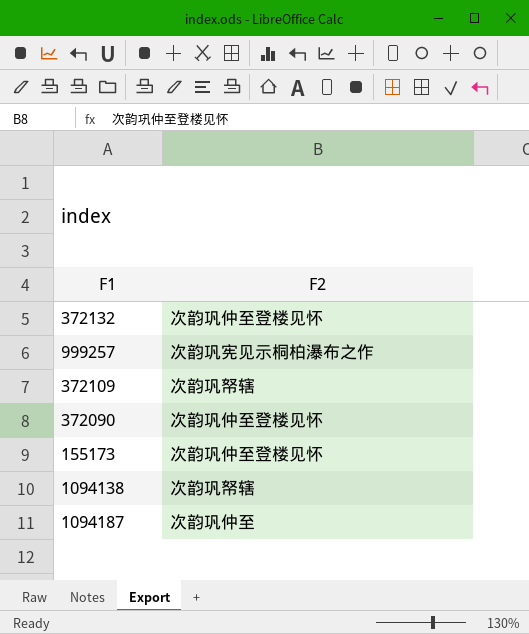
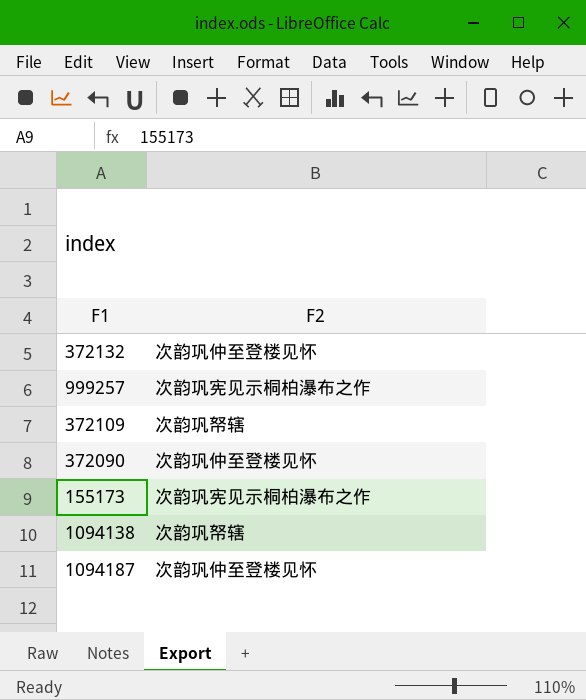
155173 | F2: 次韵巩仲至登楼见怀 -> 次韵巩宪见示桐柏瀑布之作
1094187 | F2: 次韵巩仲至 -> 次韵巩仲至登楼见怀

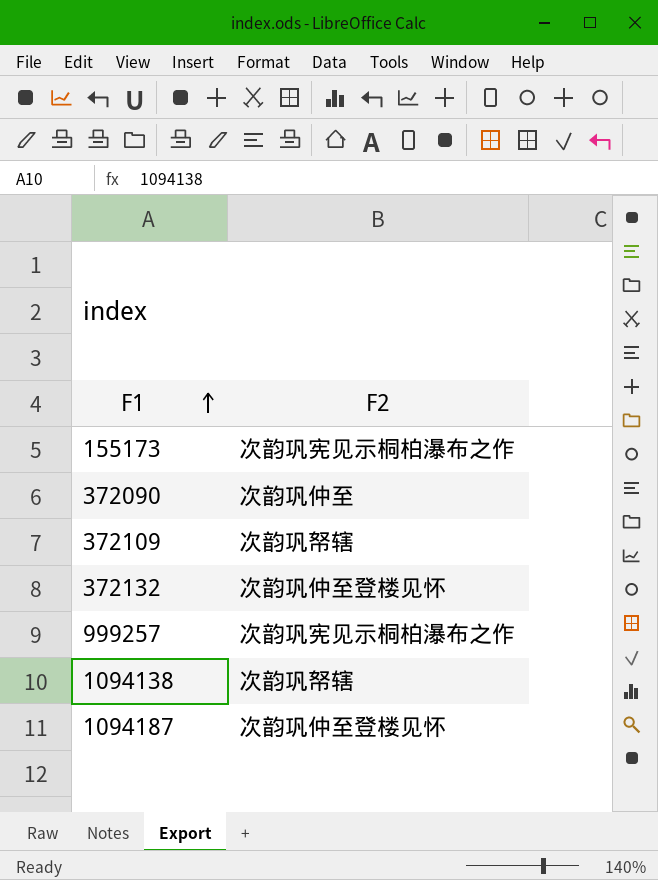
row order: none -> F1 ascending
372090 | F2: 次韵巩仲至登楼见怀 -> 次韵巩仲至

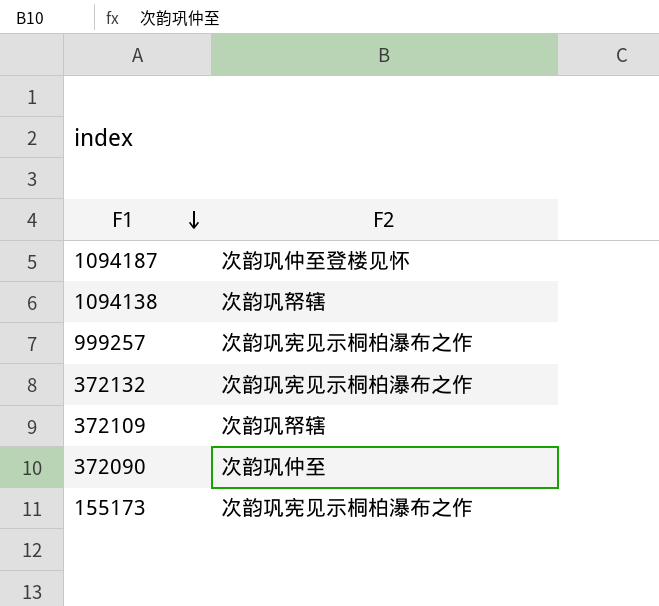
row order: F1 ascending -> F1 descending
372132 | F2: 次韵巩仲至登楼见怀 -> 次韵巩宪见示桐柏瀑布之作

